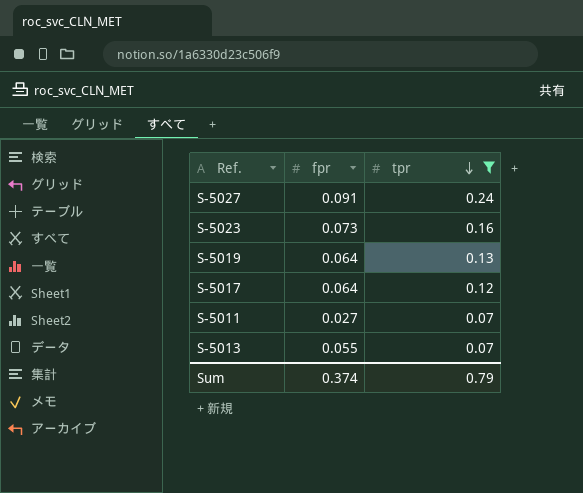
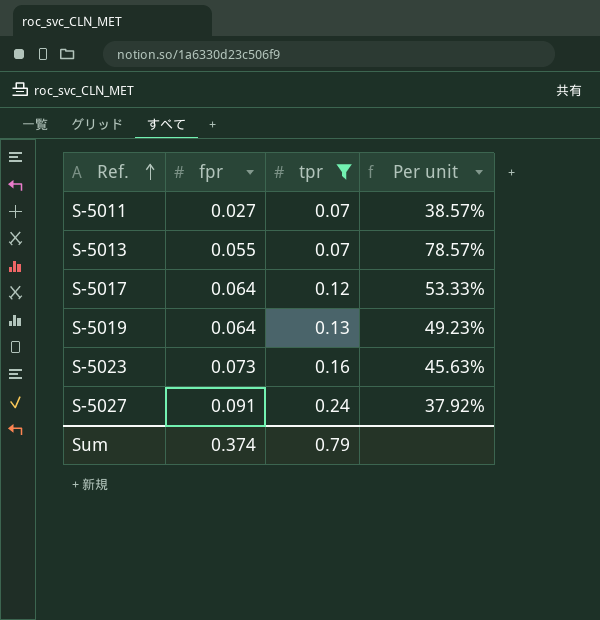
row order: tpr descending -> Ref. ascending
column Per unit | formula: none -> [fpr] / [tpr]

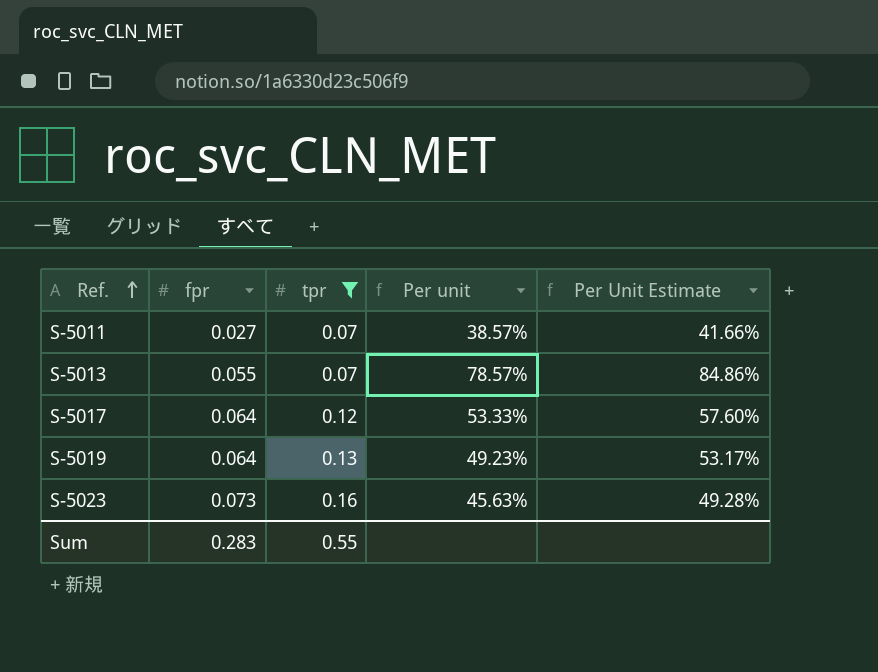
column Per Unit Estimate | formula: none -> [Per unit] * 1.08
row S-5027: 0.091 | 0.24 | 37.92% -> none
Sum | fpr: 0.374 -> 0.283
Sum | tpr: 0.79 -> 0.55

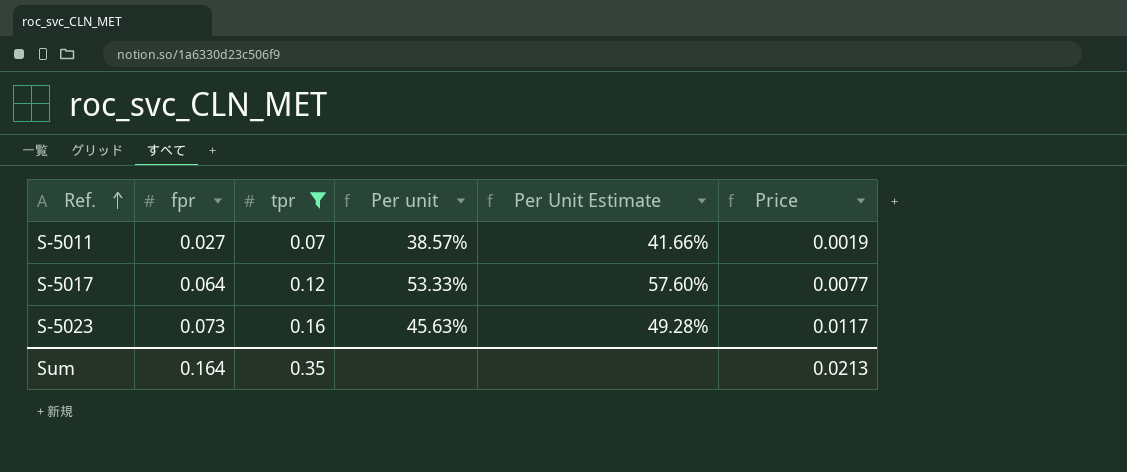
column Price | formula: none -> [fpr] * [tpr]
row S-5013: 0.055 | 0.07 | 78.57% | 84.86% -> none
row S-5019: 0.064 | 0.13 | 49.23% | 53.17% -> none
Sum | fpr: 0.283 -> 0.164
Sum | tpr: 0.55 -> 0.35

